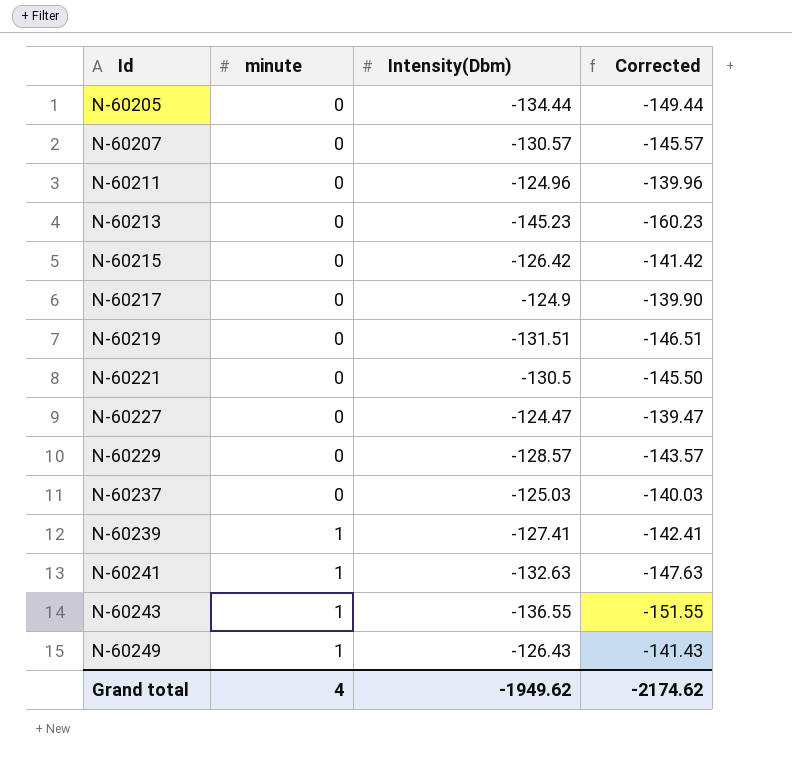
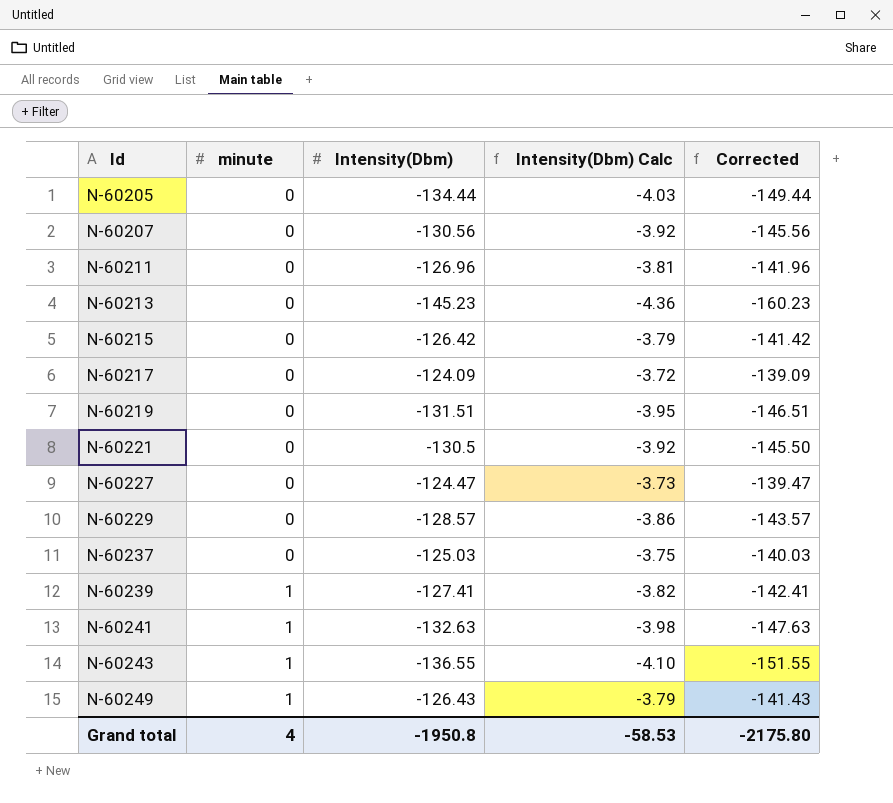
column Intensity(Dbm) Calc | formula: none -> [Intensity(Dbm)] * 0.03
N-60207 | Intensity(Dbm): -130.57 -> -130.56
N-60207 | Corrected: -145.57 -> -145.56
N-60211 | Intensity(Dbm): -124.96 -> -126.96
N-60211 | Corrected: -139.96 -> -141.96
N-60217 | Intensity(Dbm): -124.9 -> -124.09
N-60217 | Corrected: -139.90 -> -139.09
Grand total | Intensity(Dbm): -1949.62 -> -1950.8
Grand total | Corrected: -2174.62 -> -2175.80

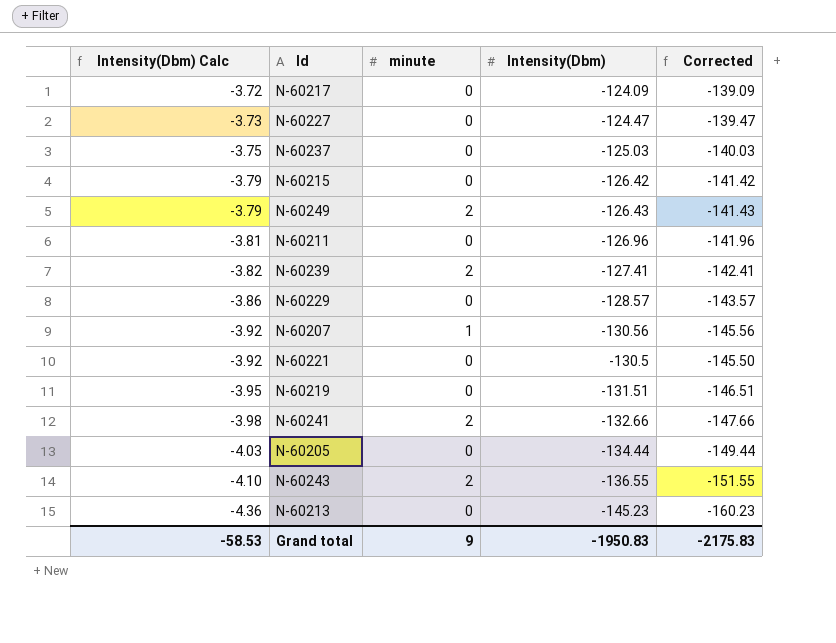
row order: Id ascending -> Intensity(Dbm) Calc descending
column Intensity(Dbm) Calc | position: 4 -> 1
N-60249 | minute: 1 -> 2
N-60239 | minute: 1 -> 2
N-60207 | minute: 0 -> 1
N-60241 | minute: 1 -> 2
N-60241 | Intensity(Dbm): -132.63 -> -132.66
N-60241 | Corrected: -147.63 -> -147.66
N-60243 | minute: 1 -> 2
Grand total | minute: 4 -> 9
Grand total | Intensity(Dbm): -1950.8 -> -1950.83
Grand total | Corrected: -2175.80 -> -2175.83

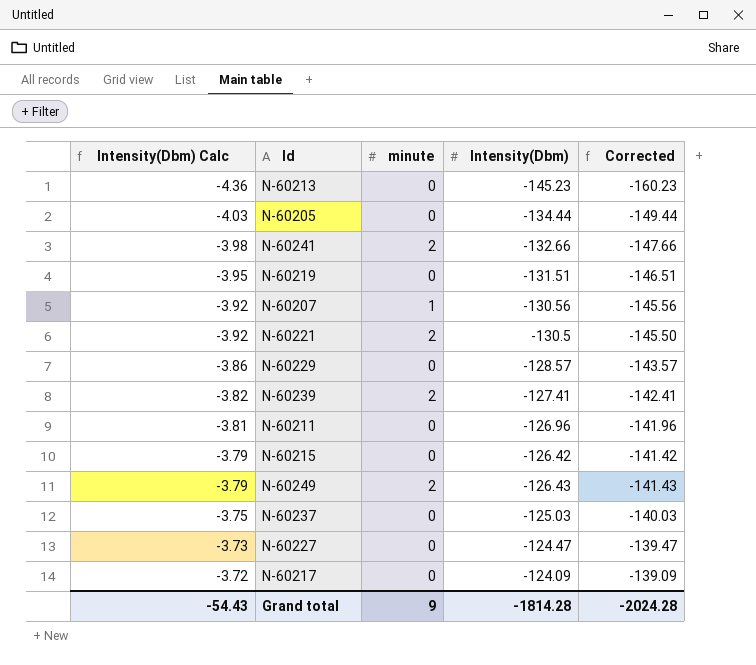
row order: Intensity(Dbm) Calc descending -> Intensity(Dbm) Calc ascending
row N-60243: -4.10 | 2 | -136.55 | -151.55 -> none
N-60221 | minute: 0 -> 2
Grand total | Intensity(Dbm) Calc: -58.53 -> -54.43
Grand total | Intensity(Dbm): -1950.83 -> -1814.28
Grand total | Corrected: -2175.83 -> -2024.28

